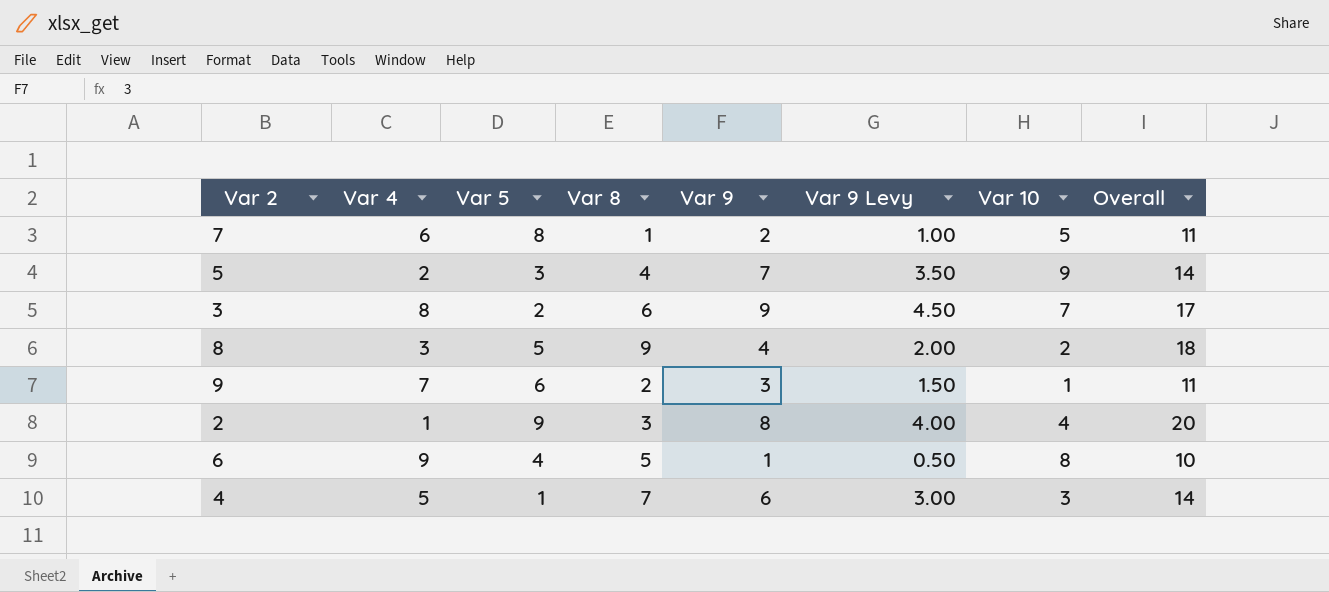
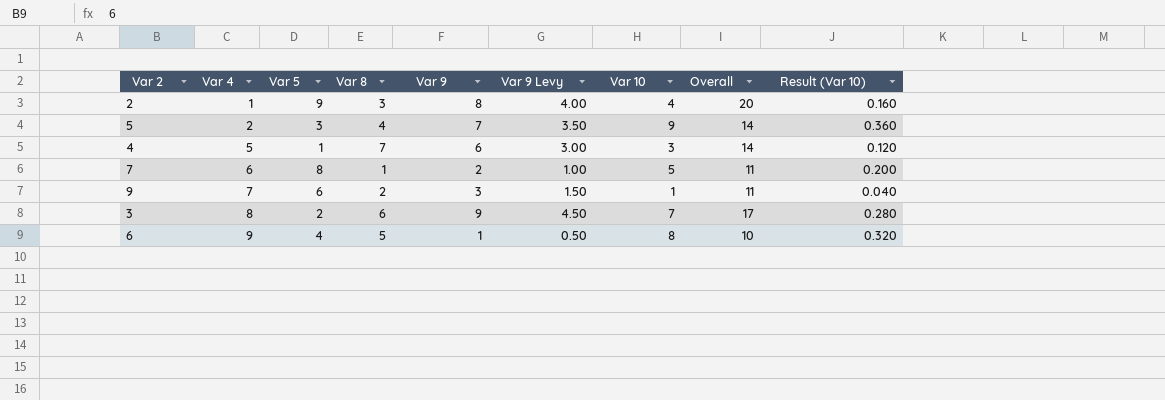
row order: none -> Var 4 ascending
column Result (Var 10) | formula: none -> [Var 10] * 0.04
row 8: 3 | 5 | 9 | 4 | 2.00 | 2 | 18 -> none

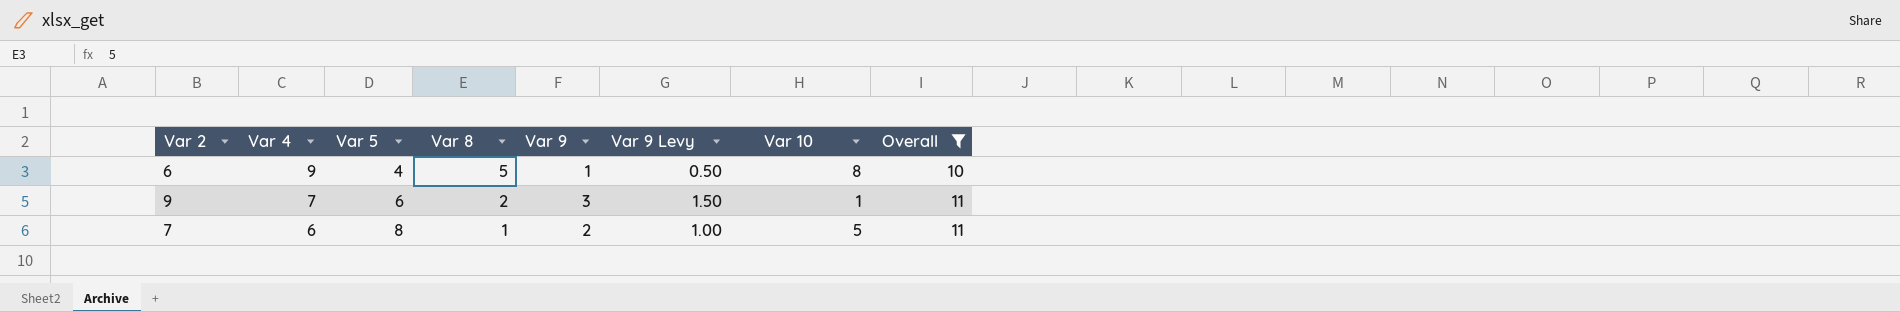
filter: none -> Overall <= 11
row order: Var 4 ascending -> Var 4 descending
column Result (Var 10) | formula: [Var 10] * 0.04 -> none

